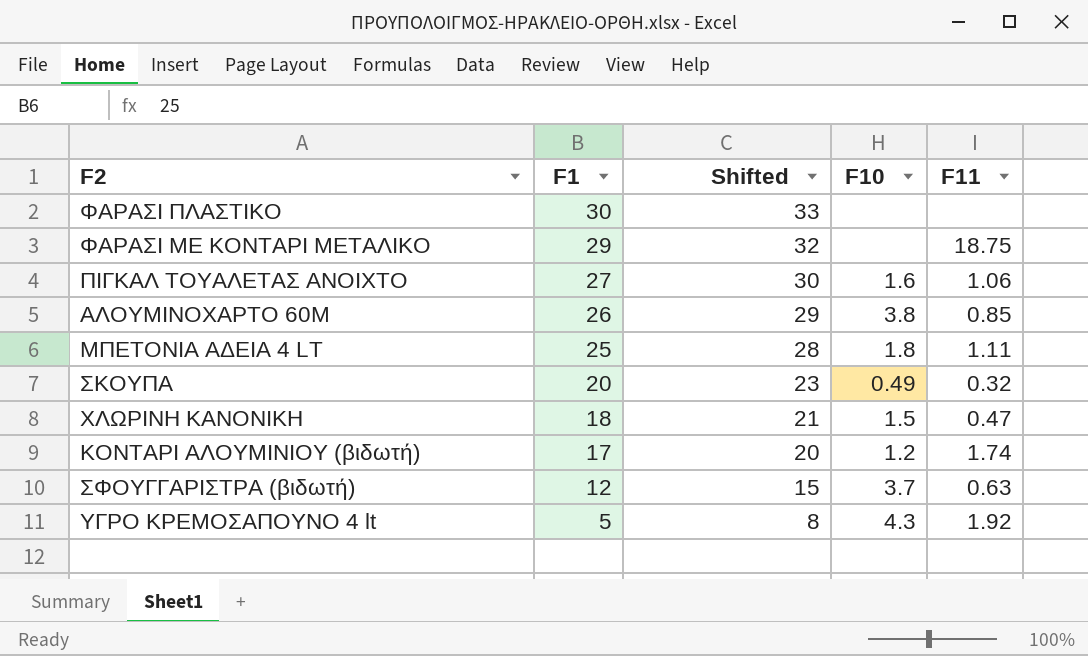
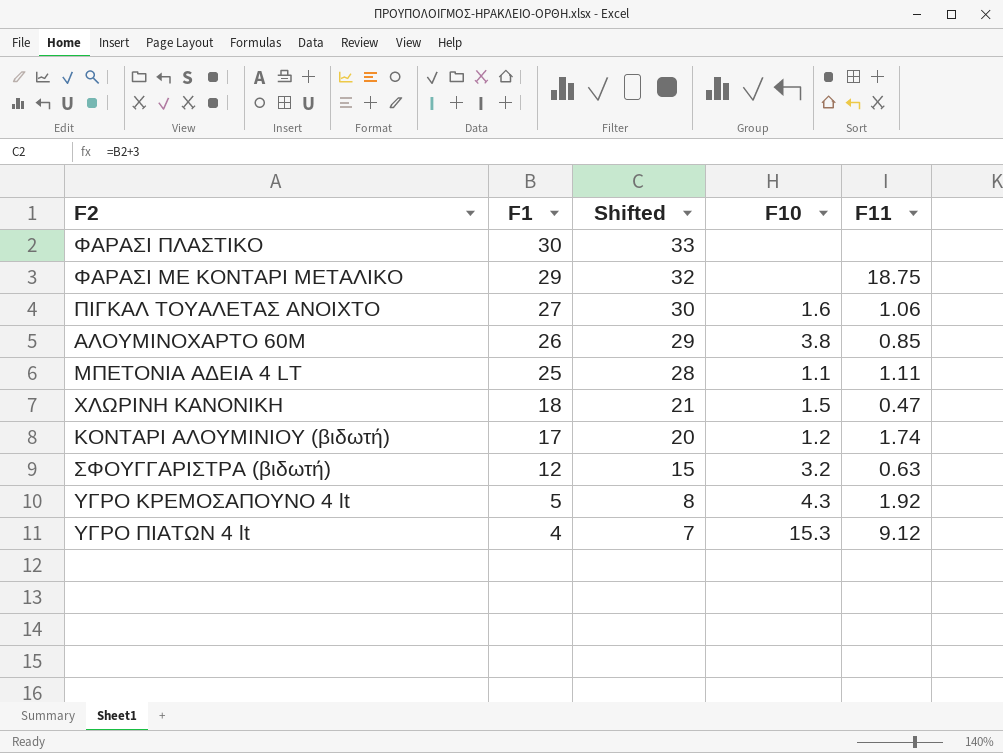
row ΣΚΟΥΠΑ: 20 | 23 | 0.49 | 0.32 -> none
ΜΠΕΤΟΝΙΑ ΑΔΕΙΑ 4 LT | F10: 1.8 -> 1.1
ΣΦΟΥΓΓΑΡΙΣΤΡΑ (βιδωτή) | F10: 3.7 -> 3.2
row ΥΓΡΟ ΠΙΑΤΩΝ 4 lt: none -> 4 | 7 | 15.3 | 9.12

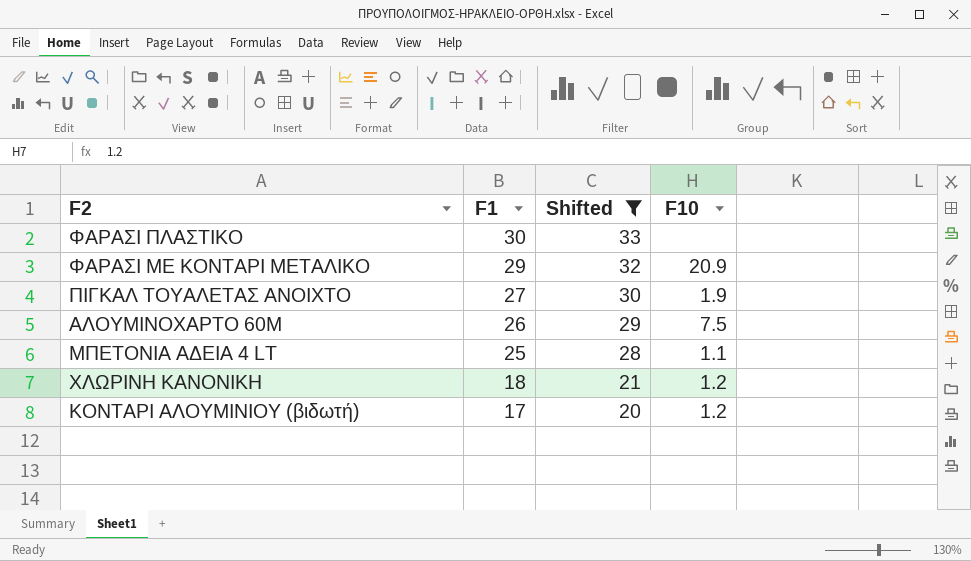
filter: none -> Shifted >= 20
column F11 | position: 5 -> none
ΦΑΡΑΣΙ ΜΕ ΚΟΝΤΑΡΙ ΜΕΤΑΛΙΚΟ | F10: none -> 20.9
ΠΙΓΚΑΛ ΤΟΥΑΛΕΤΑΣ ΑΝΟΙΧΤΟ | F10: 1.6 -> 1.9
ΑΛΟΥΜΙΝΟΧΑΡΤΟ 60Μ | F10: 3.8 -> 7.5
ΧΛΩΡΙΝΗ ΚΑΝΟΝΙΚΗ | F10: 1.5 -> 1.2

